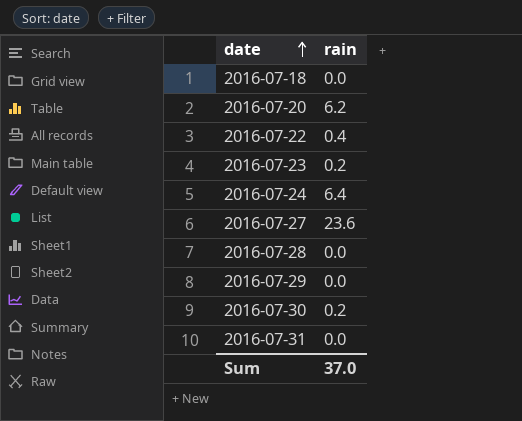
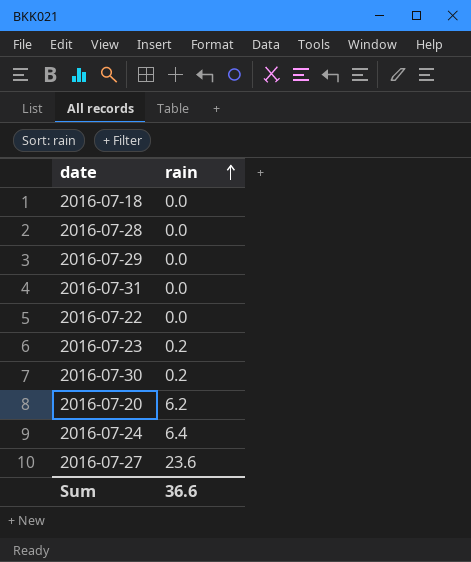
row order: date ascending -> rain ascending
2016-07-22 | rain: 0.4 -> 0.0
Sum | rain: 37.0 -> 36.6

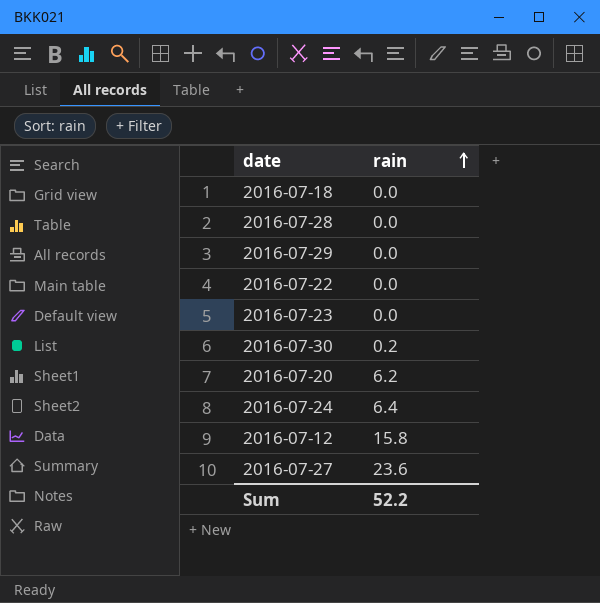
row 2016-07-31: 0.0 -> none
2016-07-23 | rain: 0.2 -> 0.0
row 2016-07-12: none -> 15.8
Sum | rain: 36.6 -> 52.2

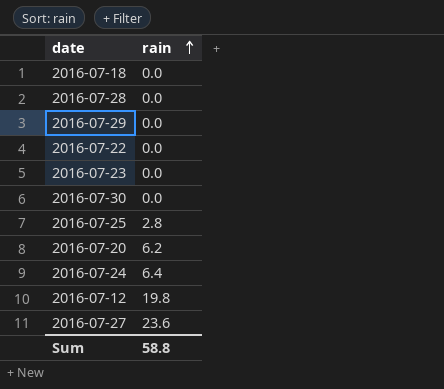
2016-07-30 | rain: 0.2 -> 0.0
row 2016-07-25: none -> 2.8
2016-07-12 | rain: 15.8 -> 19.8
Sum | rain: 52.2 -> 58.8

